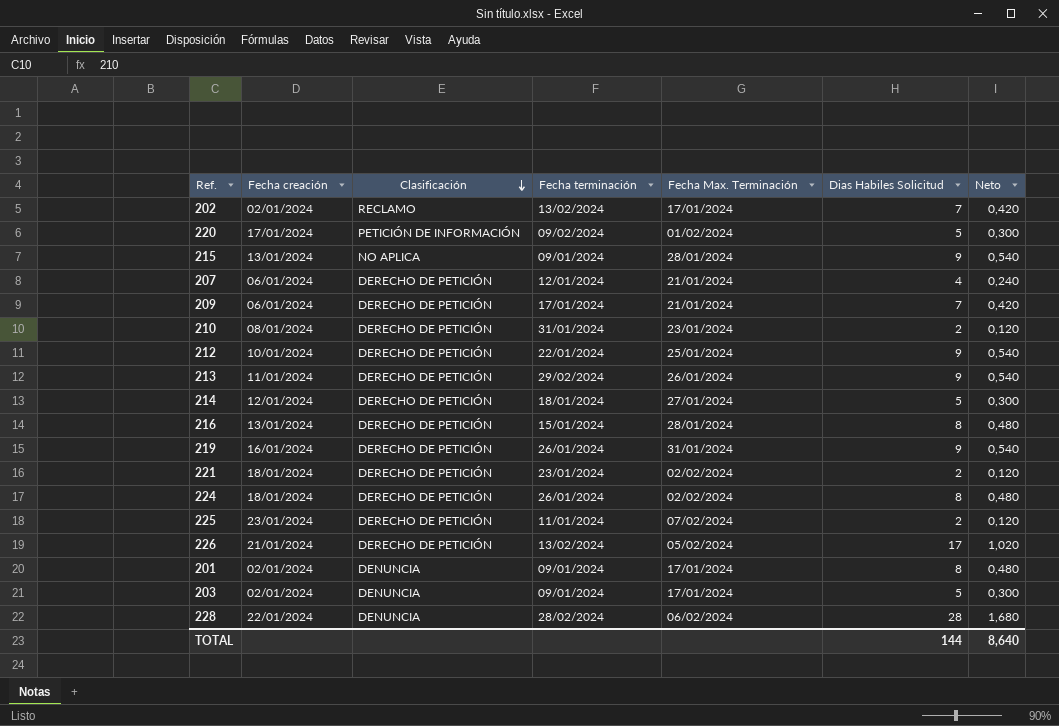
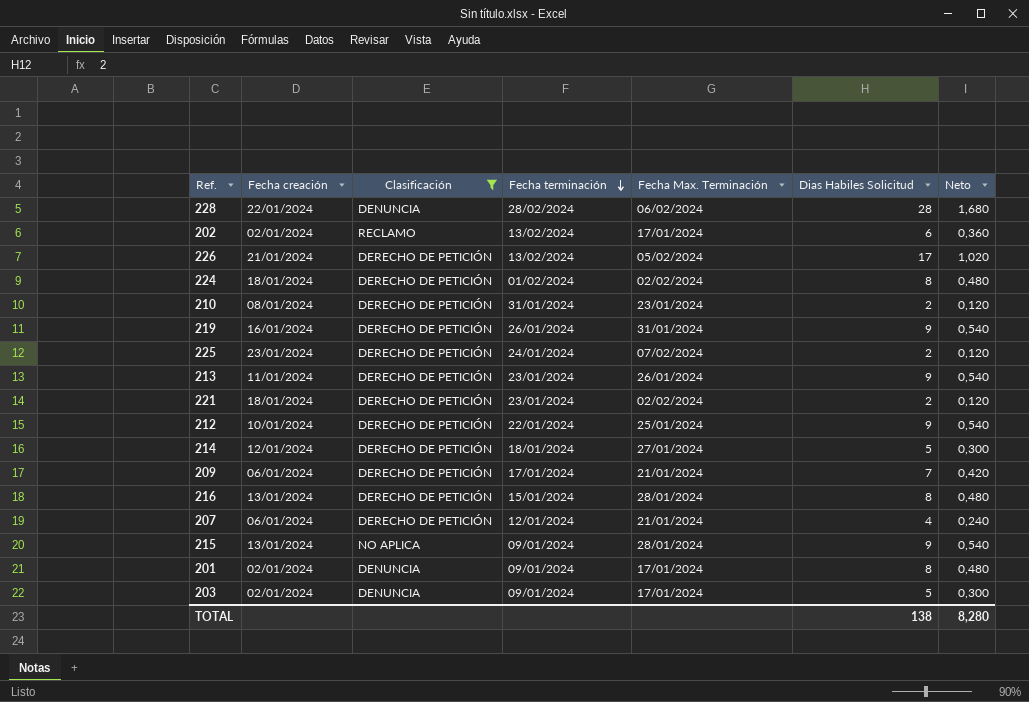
filter: none -> Clasificación != PETICIÓN DE INFORMACIÓN
row order: Clasificación descending -> Fecha terminación descending
202 | Dias Habiles Solicitud: 7 -> 6
202 | Neto: 0,420 -> 0,360
224 | Fecha terminación: 26/01/2024 -> 01/02/2024
225 | Fecha terminación: 11/01/2024 -> 24/01/2024
213 | Fecha terminación: 29/02/2024 -> 23/01/2024
TOTAL | Dias Habiles Solicitud: 144 -> 138
TOTAL | Neto: 8,640 -> 8,280

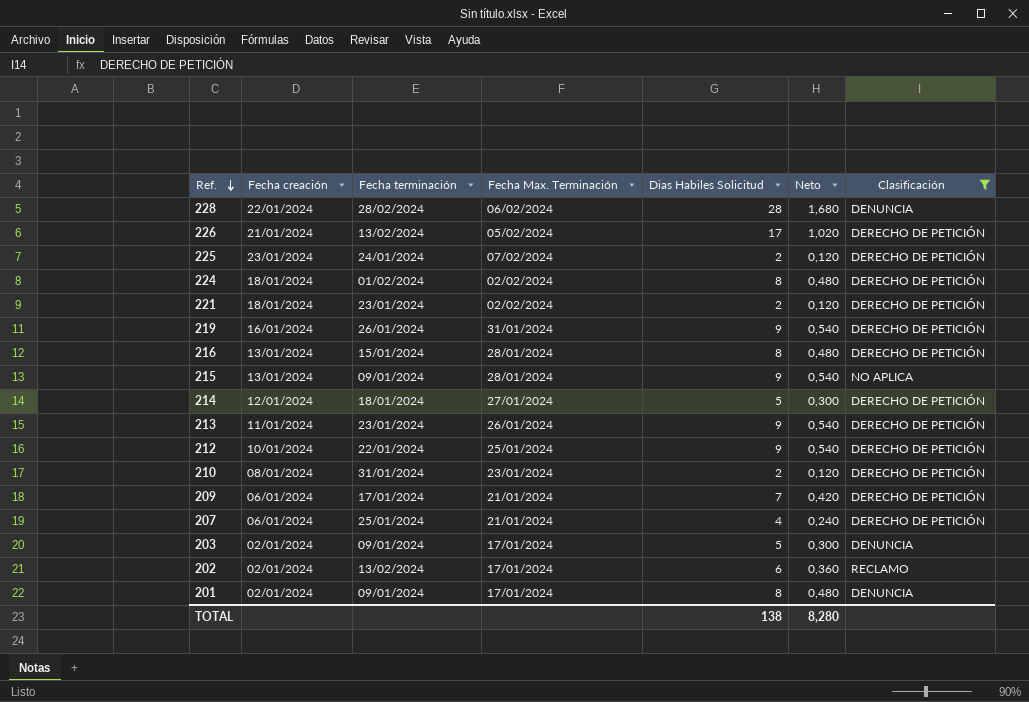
row order: Fecha terminación descending -> Ref. descending
column Clasificación | position: 3 -> 7
207 | Fecha terminación: 12/01/2024 -> 25/01/2024

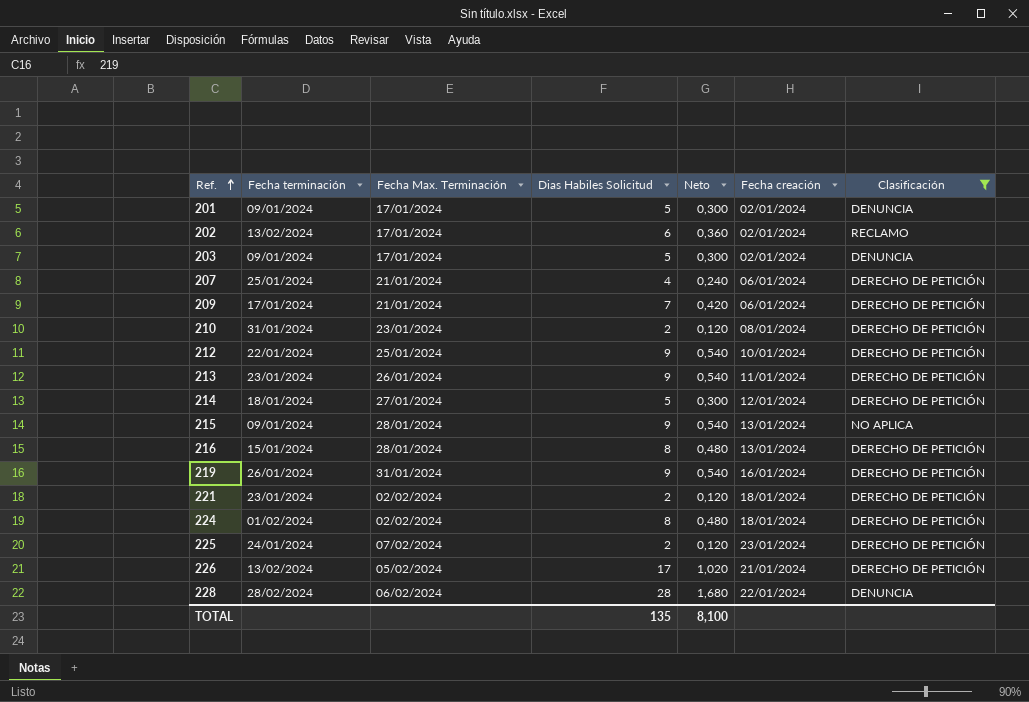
row order: Ref. descending -> Ref. ascending
column Fecha creación | position: 2 -> 6
201 | Dias Habiles Solicitud: 8 -> 5
201 | Neto: 0,480 -> 0,300
TOTAL | Dias Habiles Solicitud: 138 -> 135
TOTAL | Neto: 8,280 -> 8,100

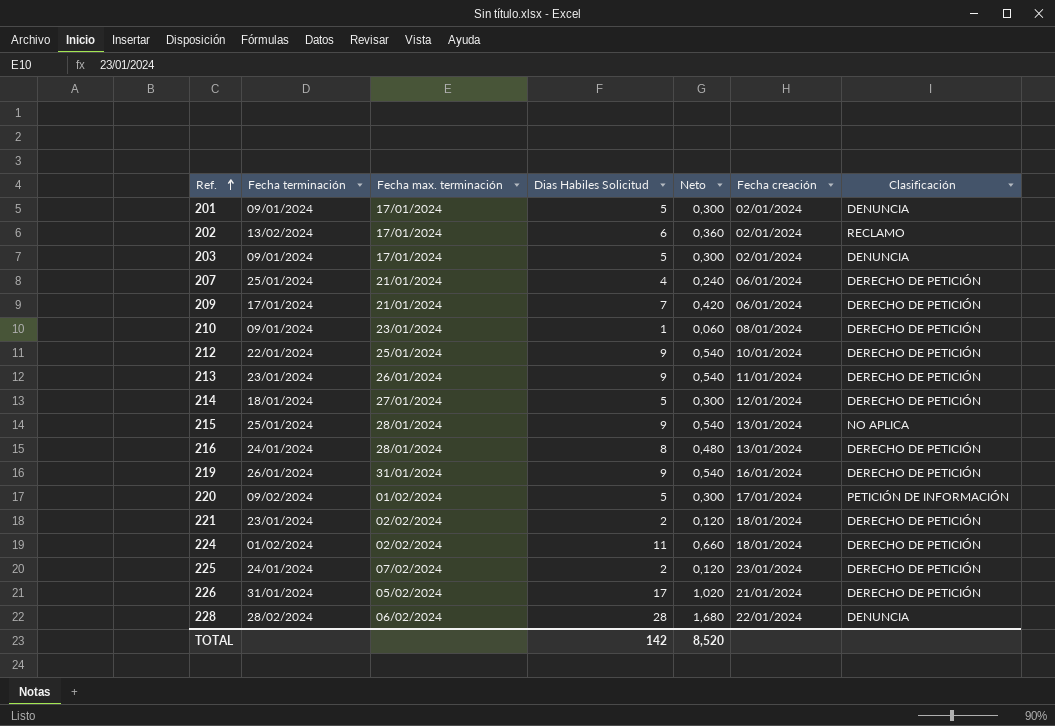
filter: Clasificación != PETICIÓN DE INFORMACIÓN -> none
column name: Fecha Max. Terminación -> Fecha max. terminación
210 | Fecha terminación: 31/01/2024 -> 09/01/2024
210 | Dias Habiles Solicitud: 2 -> 1
210 | Neto: 0,120 -> 0,060
215 | Fecha terminación: 09/01/2024 -> 25/01/2024
216 | Fecha terminación: 15/01/2024 -> 24/01/2024
224 | Dias Habiles Solicitud: 8 -> 11
224 | Neto: 0,480 -> 0,660
226 | Fecha terminación: 13/02/2024 -> 31/01/2024
TOTAL | Dias Habiles Solicitud: 135 -> 142
TOTAL | Neto: 8,100 -> 8,520

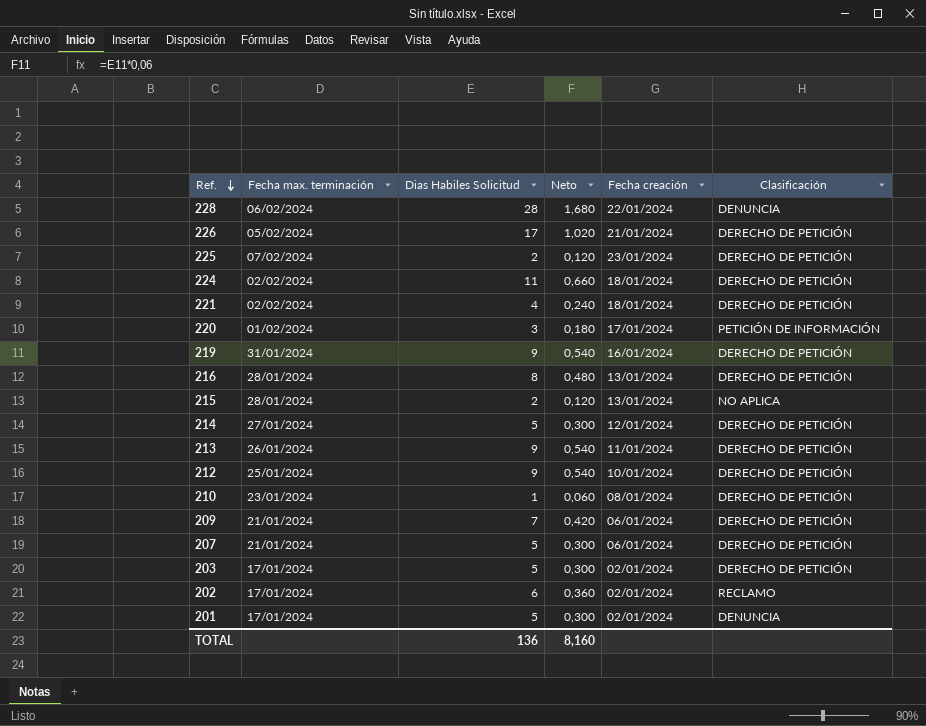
row order: Ref. ascending -> Ref. descending
column Fecha terminación | position: 2 -> none
221 | Dias Habiles Solicitud: 2 -> 4
221 | Neto: 0,120 -> 0,240
220 | Dias Habiles Solicitud: 5 -> 3
220 | Neto: 0,300 -> 0,180
215 | Dias Habiles Solicitud: 9 -> 2
215 | Neto: 0,540 -> 0,120
207 | Dias Habiles Solicitud: 4 -> 5
207 | Neto: 0,240 -> 0,300
203 | Clasificación: DENUNCIA -> DERECHO DE PETICIÓN
TOTAL | Dias Habiles Solicitud: 142 -> 136
TOTAL | Neto: 8,520 -> 8,160

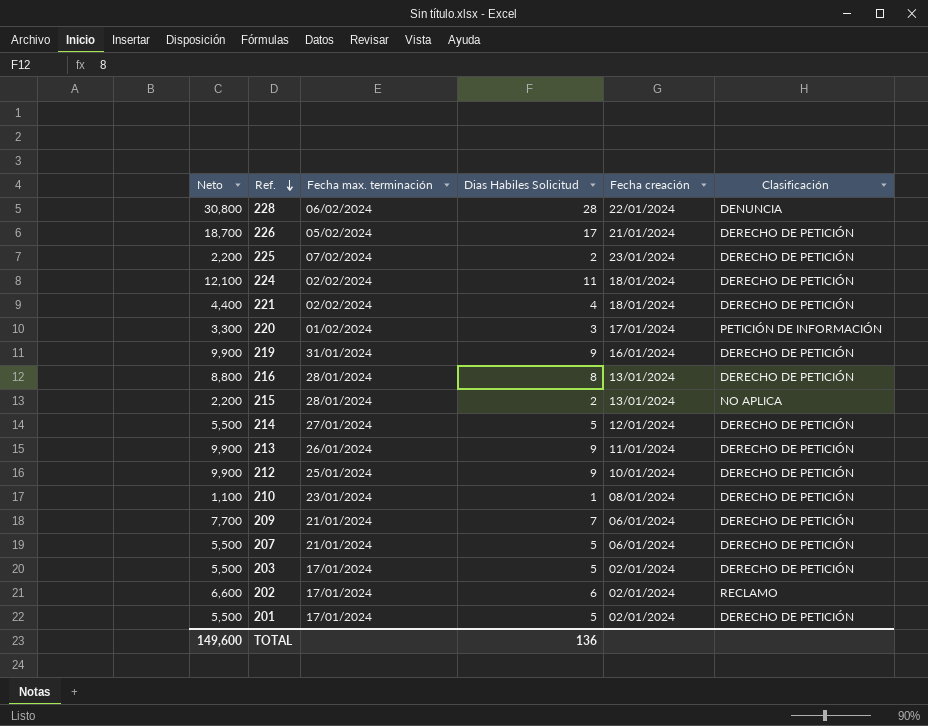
column Neto | formula: [Dias Habiles Solicitud] * 0,06 -> [Dias Habiles Solicitud] * 1,1
column Neto | position: 4 -> 1
201 | Clasificación: DENUNCIA -> DERECHO DE PETICIÓN
TOTAL | Neto: 8,160 -> 149,600

